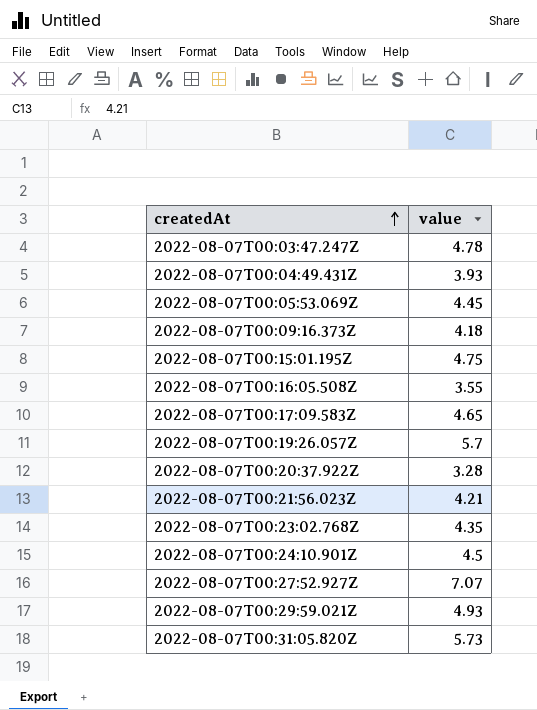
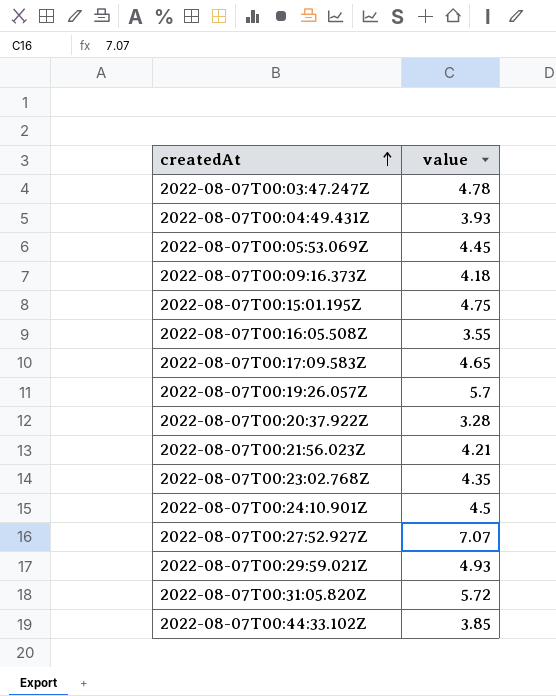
2022-08-07T00:31:05.820Z | value: 5.73 -> 5.72
row 2022-08-07T00:44:33.102Z: none -> 3.85

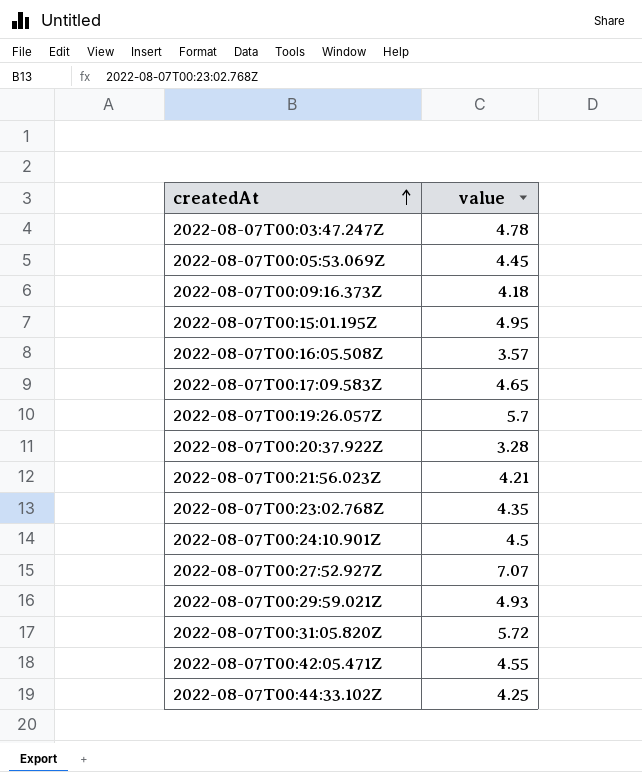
row 2022-08-07T00:04:49.431Z: 3.93 -> none
2022-08-07T00:15:01.195Z | value: 4.75 -> 4.95
2022-08-07T00:16:05.508Z | value: 3.55 -> 3.57
row 2022-08-07T00:42:05.471Z: none -> 4.55
2022-08-07T00:44:33.102Z | value: 3.85 -> 4.25

